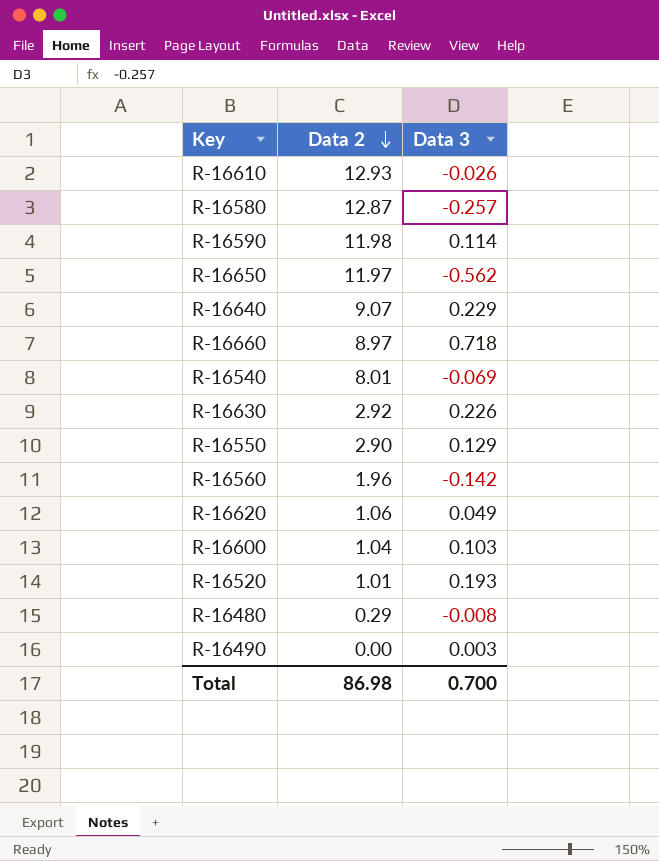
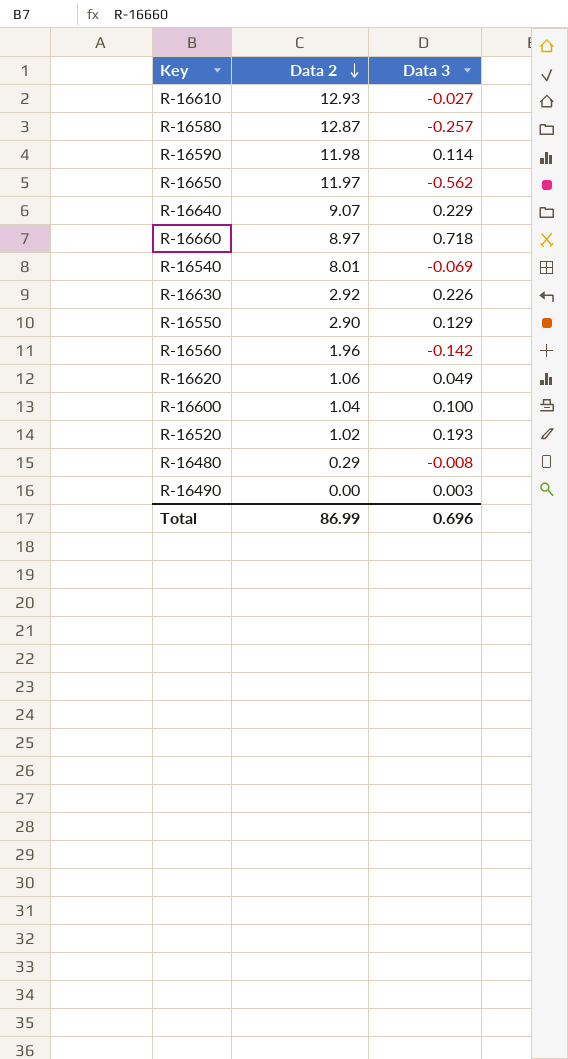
R-16610 | Data 3: -0.026 -> -0.027
R-16600 | Data 3: 0.103 -> 0.100
R-16520 | Data 2: 1.01 -> 1.02
Total | Data 2: 86.98 -> 86.99
Total | Data 3: 0.700 -> 0.696

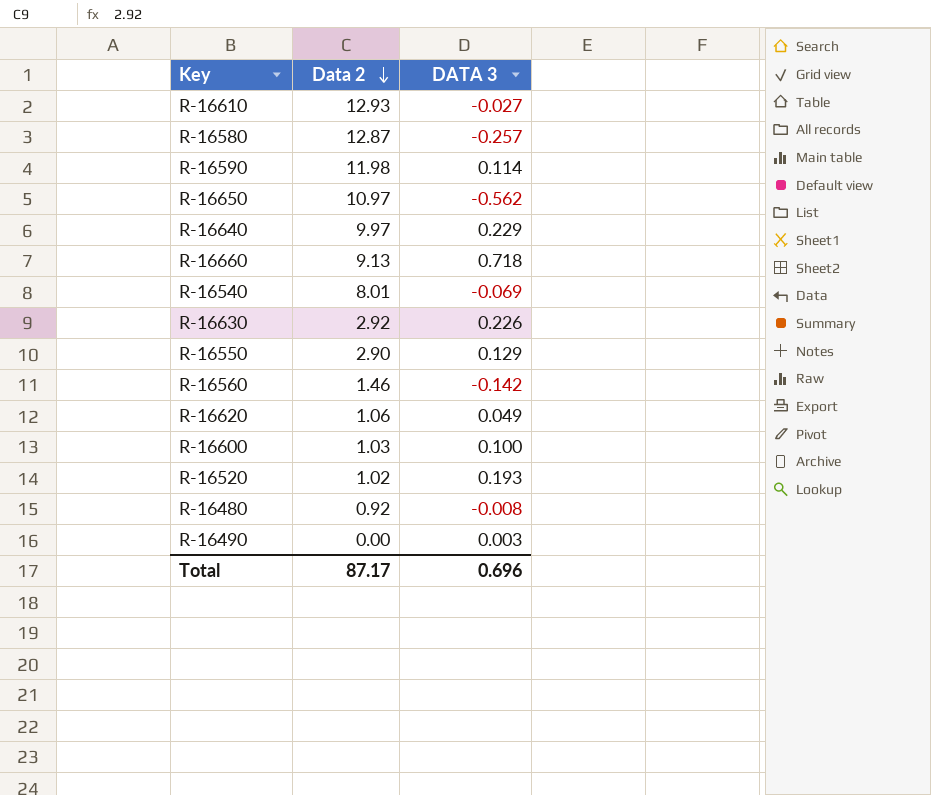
column name: Data 3 -> DATA 3
R-16650 | Data 2: 11.97 -> 10.97
R-16640 | Data 2: 9.07 -> 9.97
R-16660 | Data 2: 8.97 -> 9.13
R-16560 | Data 2: 1.96 -> 1.46
R-16600 | Data 2: 1.04 -> 1.03
R-16480 | Data 2: 0.29 -> 0.92
Total | Data 2: 86.99 -> 87.17

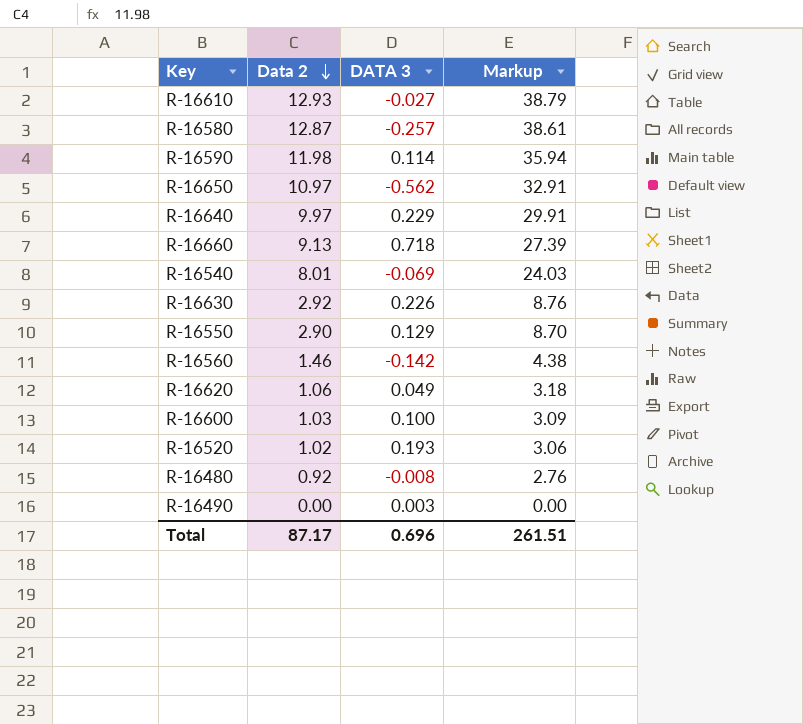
column Markup | formula: none -> [Data 2] * 3

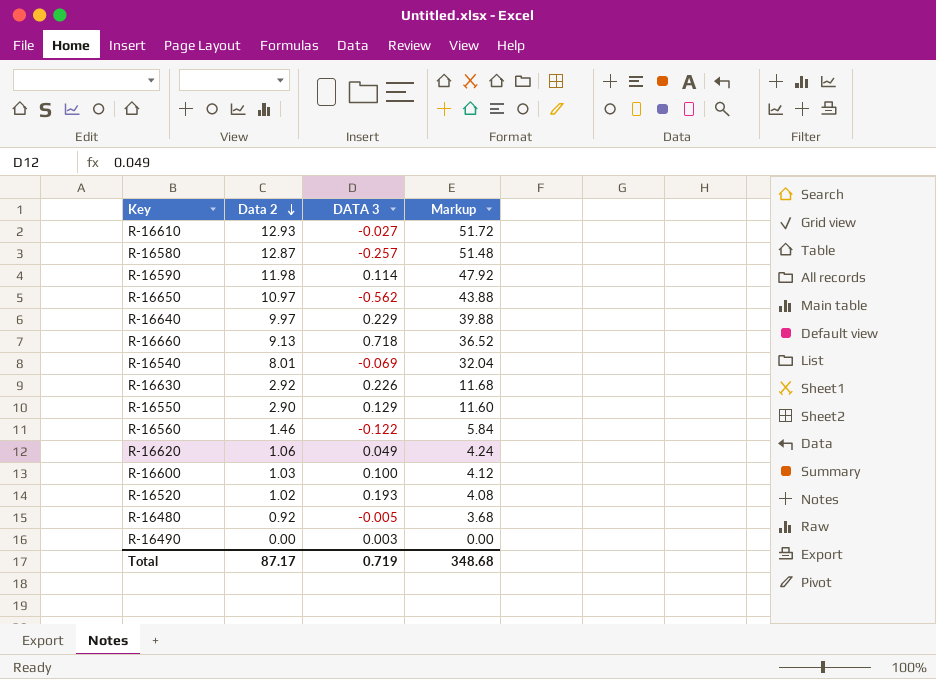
column Markup | formula: [Data 2] * 3 -> [Data 2] * 4
R-16560 | DATA 3: -0.142 -> -0.122
R-16480 | DATA 3: -0.008 -> -0.005
Total | DATA 3: 0.696 -> 0.719
Total | Markup: 261.51 -> 348.68

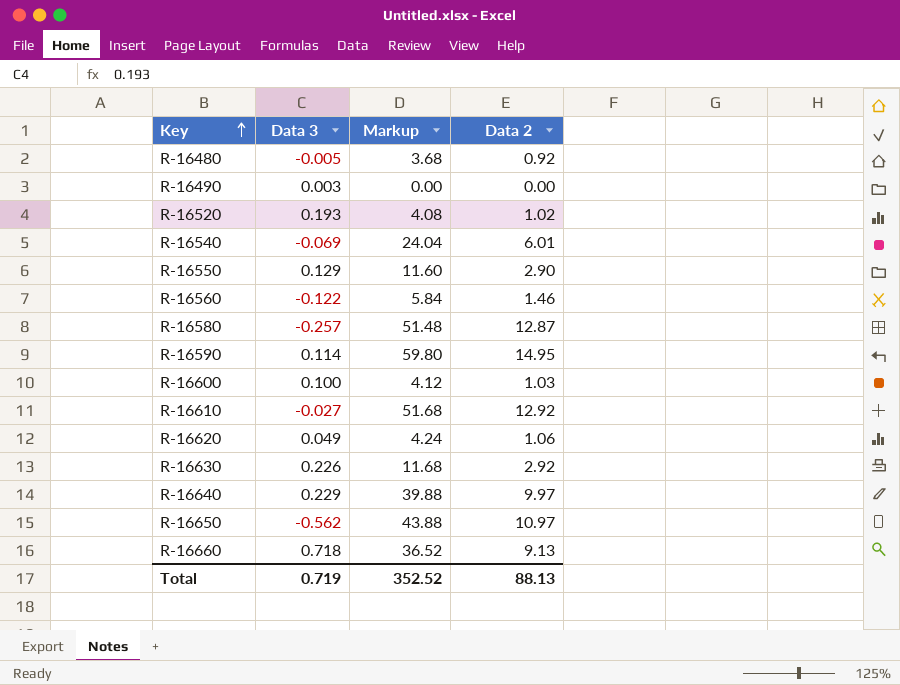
row order: Data 2 descending -> Key ascending
column name: DATA 3 -> Data 3
column Data 2 | position: 2 -> 4
R-16540 | Markup: 32.04 -> 24.04
R-16540 | Data 2: 8.01 -> 6.01
R-16590 | Markup: 47.92 -> 59.80
R-16590 | Data 2: 11.98 -> 14.95
R-16610 | Markup: 51.72 -> 51.68
R-16610 | Data 2: 12.93 -> 12.92
Total | Markup: 348.68 -> 352.52
Total | Data 2: 87.17 -> 88.13

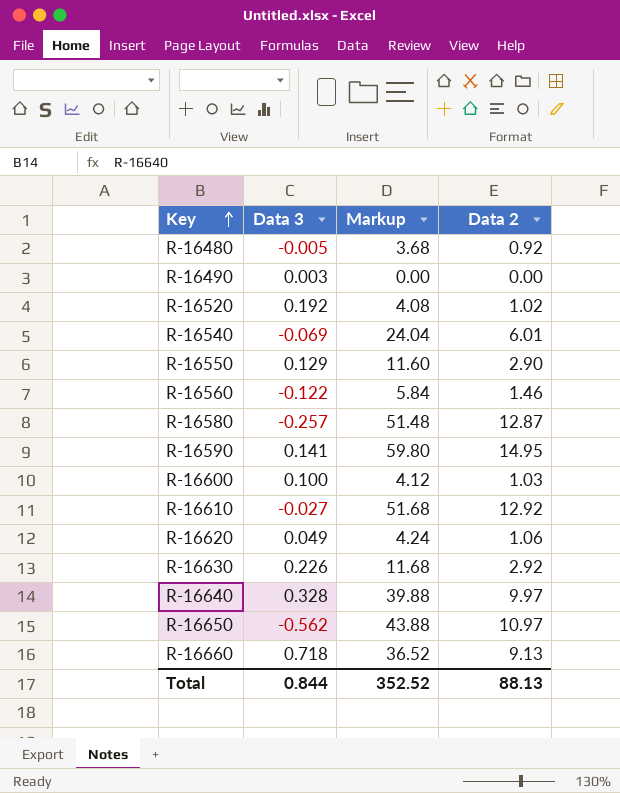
R-16520 | Data 3: 0.193 -> 0.192
R-16590 | Data 3: 0.114 -> 0.141
R-16640 | Data 3: 0.229 -> 0.328
Total | Data 3: 0.719 -> 0.844

